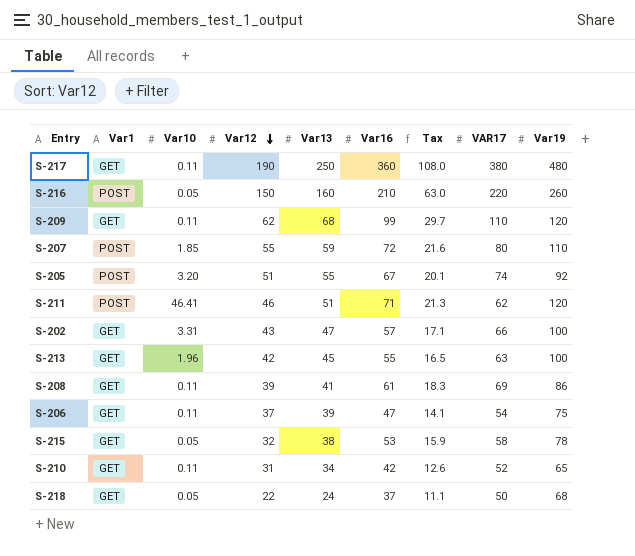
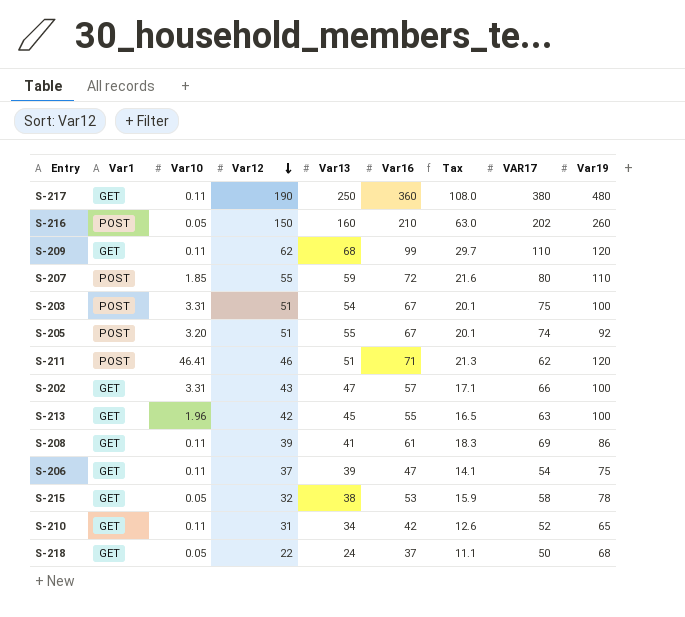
S-216 | VAR17: 220 -> 202
row S-203: none -> POST | 3.31 | 51 | 54 | 67 | 20.1 | 75 | 100

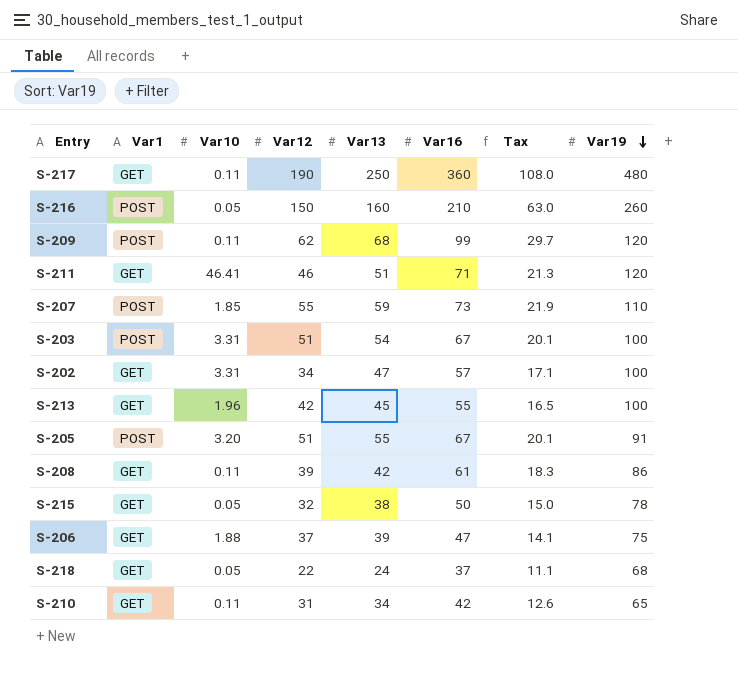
row order: Var12 descending -> Var19 descending
column VAR17 | position: 8 -> none
S-209 | Var1: GET -> POST
S-211 | Var1: POST -> GET
S-207 | Var16: 72 -> 73
S-207 | Tax: 21.6 -> 21.9
S-202 | Var12: 43 -> 34
S-205 | Var19: 92 -> 91
S-208 | Var13: 41 -> 42
S-215 | Var16: 53 -> 50
S-215 | Tax: 15.9 -> 15.0
S-206 | Var10: 0.11 -> 1.88

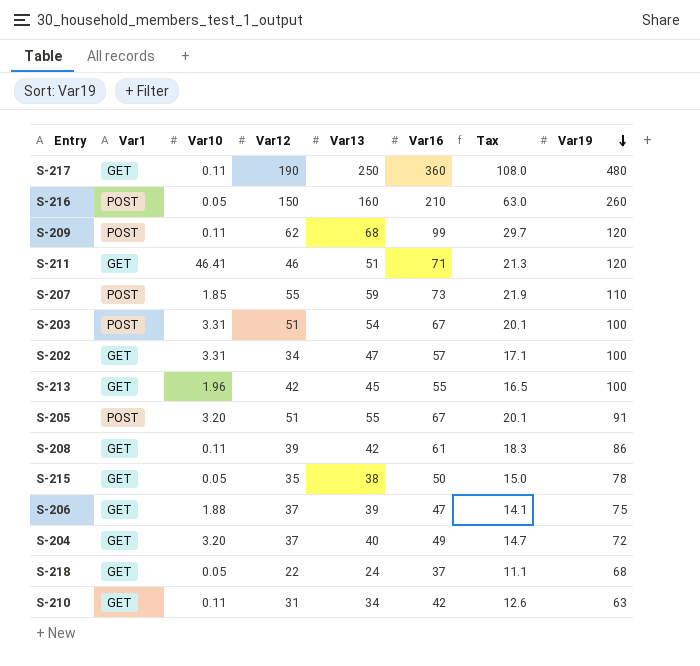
S-215 | Var12: 32 -> 35
row S-204: none -> GET | 3.20 | 37 | 40 | 49 | 14.7 | 72
S-210 | Var19: 65 -> 63

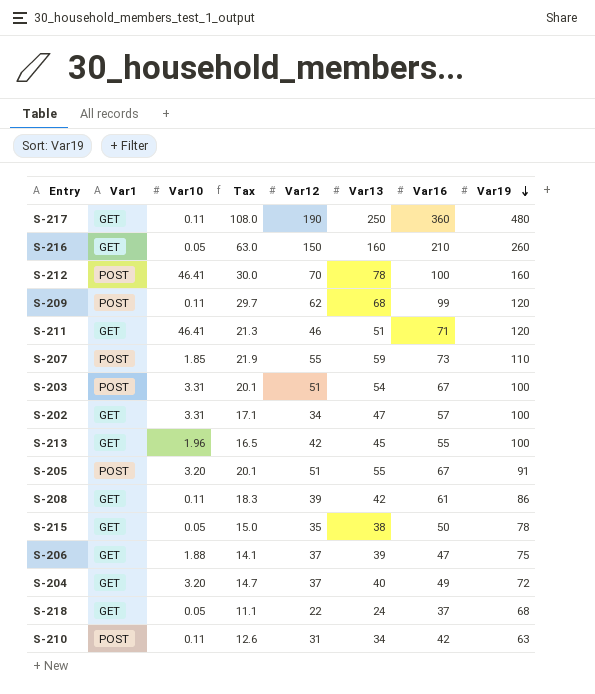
column Tax | position: 7 -> 4
S-216 | Var1: POST -> GET
row S-212: none -> POST | 46.41 | 30.0 | 70 | 78 | 100 | 160
S-210 | Var1: GET -> POST

